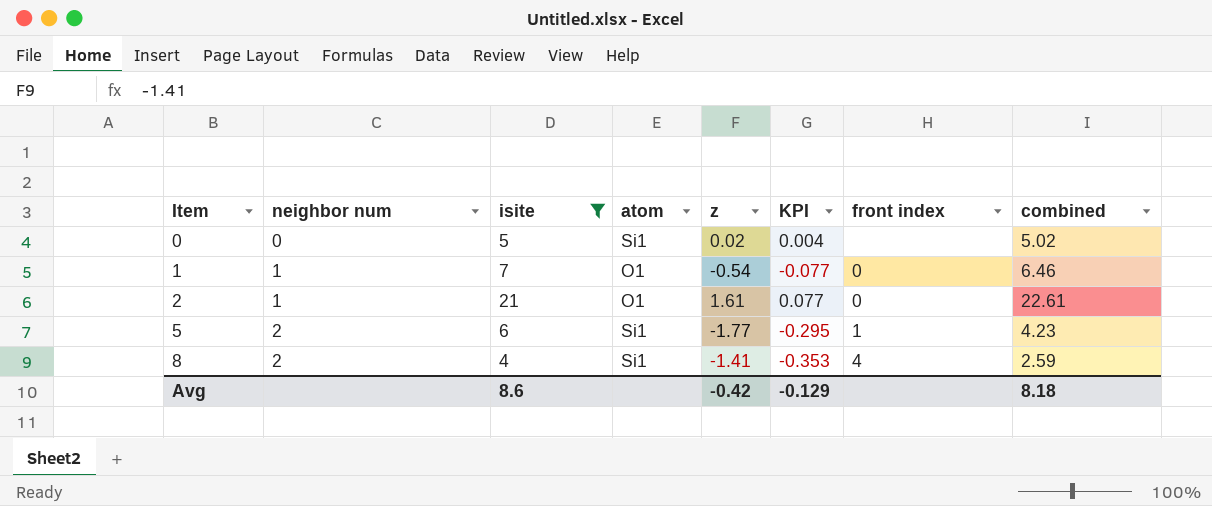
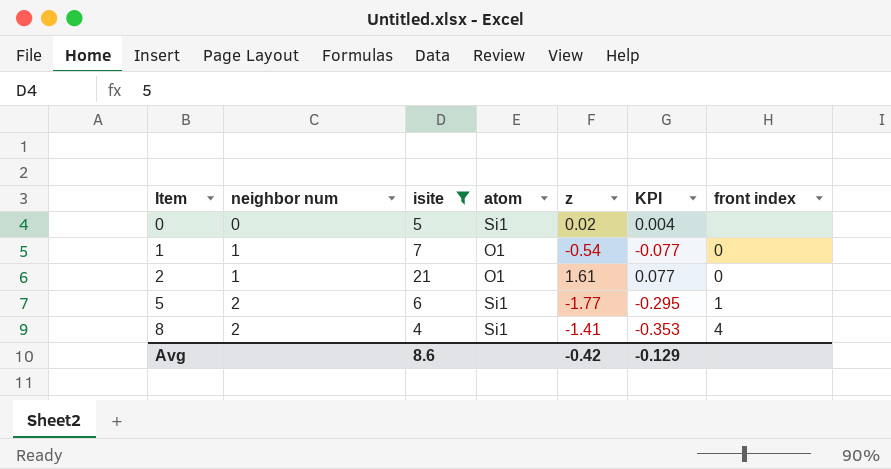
column combined | formula: [isite] + [z] -> none

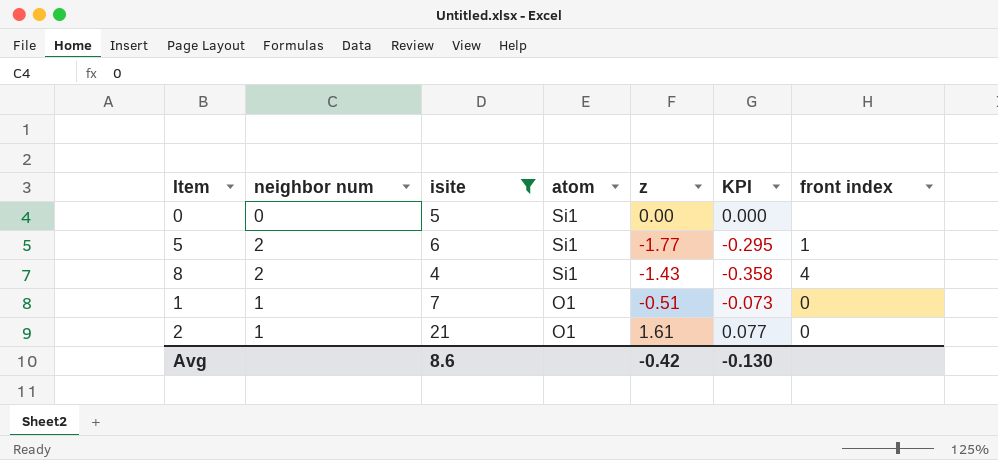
row order: Item ascending -> atom descending
0 | z: 0.02 -> 0.00
0 | KPI: 0.004 -> 0.000
8 | z: -1.41 -> -1.43
8 | KPI: -0.353 -> -0.358
1 | z: -0.54 -> -0.51
1 | KPI: -0.077 -> -0.073
Avg | KPI: -0.129 -> -0.130

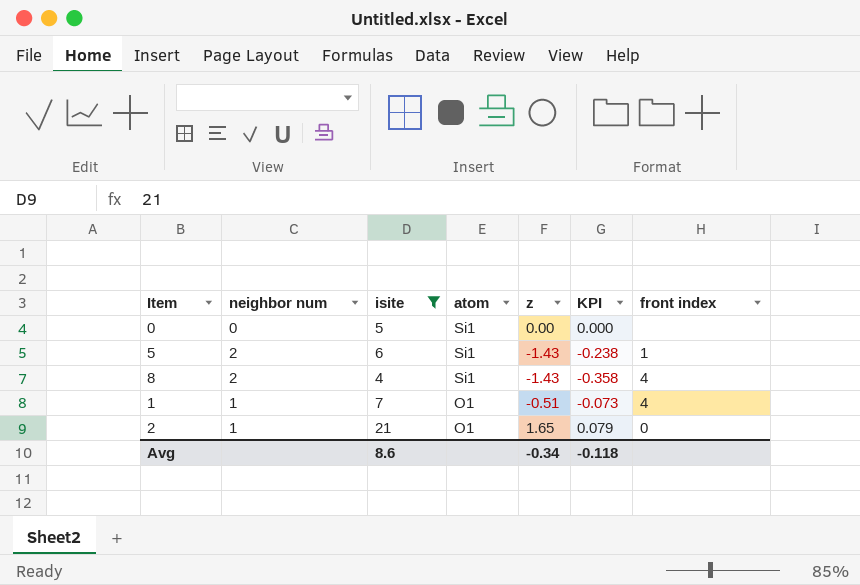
5 | z: -1.77 -> -1.43
5 | KPI: -0.295 -> -0.238
1 | front index: 0 -> 4
2 | z: 1.61 -> 1.65
2 | KPI: 0.077 -> 0.079
Avg | z: -0.42 -> -0.34
Avg | KPI: -0.130 -> -0.118

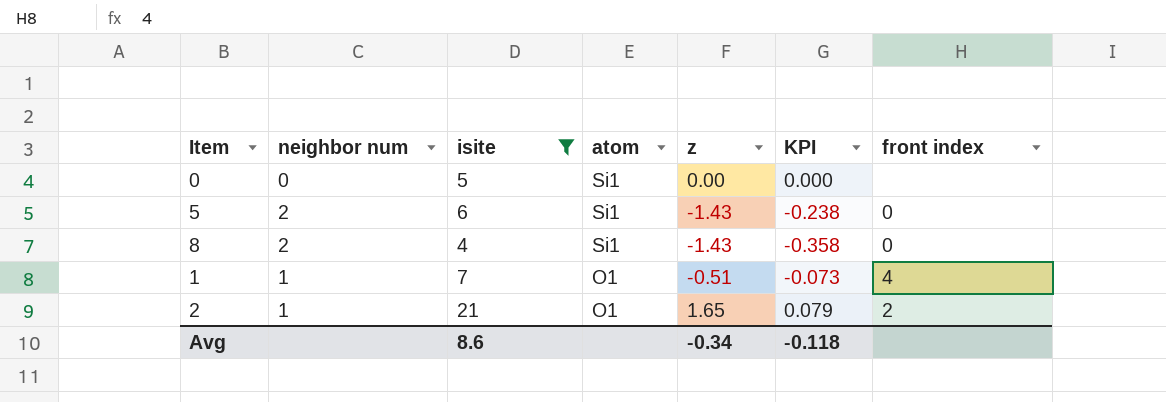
5 | front index: 1 -> 0
8 | front index: 4 -> 0
2 | front index: 0 -> 2

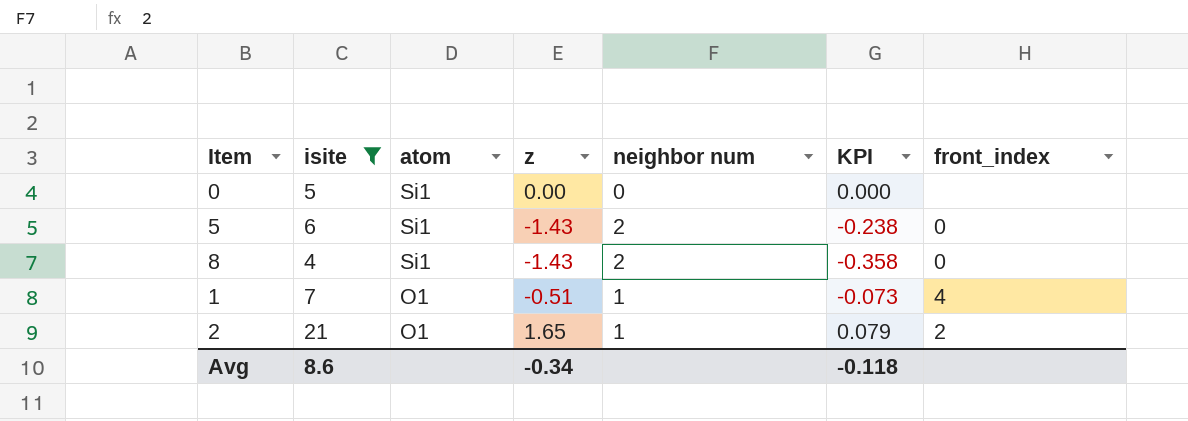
column neighbor num | position: 2 -> 5
column name: front index -> front_index

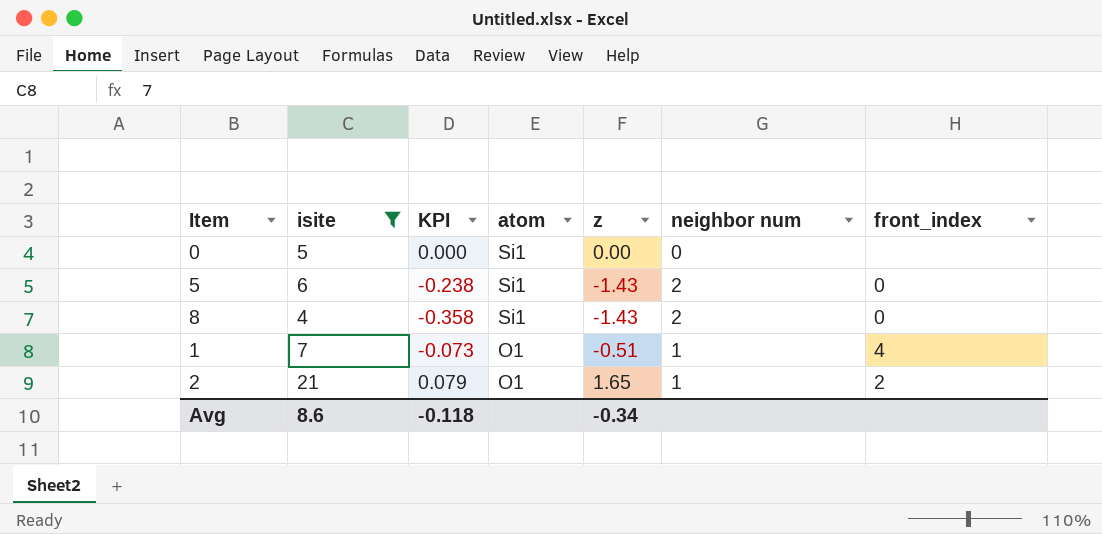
column KPI | position: 6 -> 3

